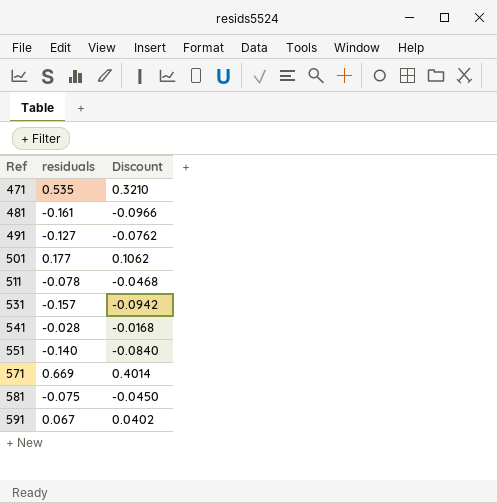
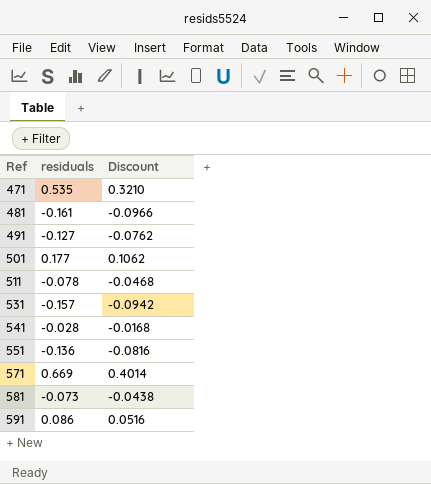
551 | residuals: -0.140 -> -0.136
551 | Discount: -0.0840 -> -0.0816
581 | residuals: -0.075 -> -0.073
581 | Discount: -0.0450 -> -0.0438
591 | residuals: 0.067 -> 0.086
591 | Discount: 0.0402 -> 0.0516

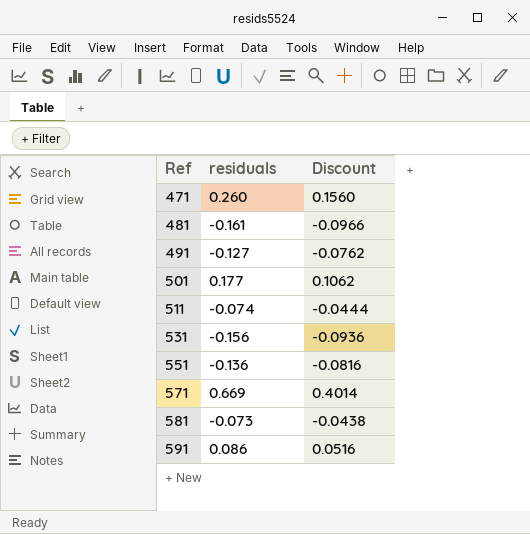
row 541: -0.028 | -0.0168 -> none
471 | residuals: 0.535 -> 0.260
471 | Discount: 0.3210 -> 0.1560
511 | residuals: -0.078 -> -0.074
511 | Discount: -0.0468 -> -0.0444
531 | residuals: -0.157 -> -0.156
531 | Discount: -0.0942 -> -0.0936

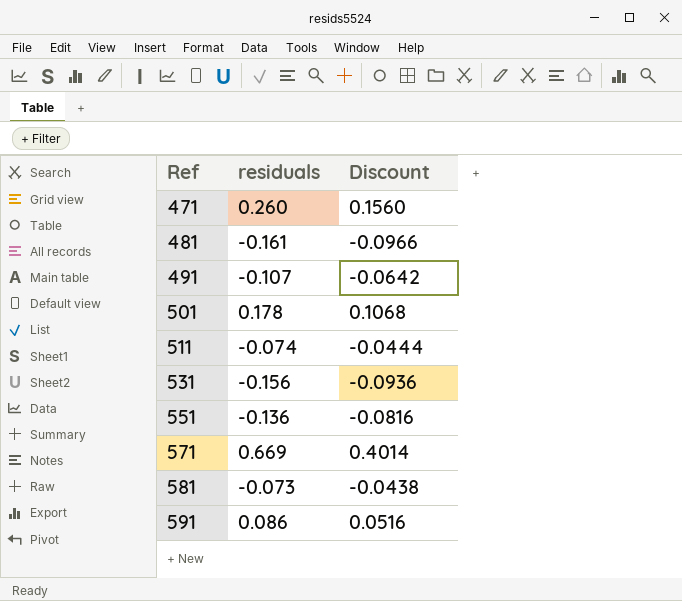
491 | residuals: -0.127 -> -0.107
491 | Discount: -0.0762 -> -0.0642
501 | residuals: 0.177 -> 0.178
501 | Discount: 0.1062 -> 0.1068

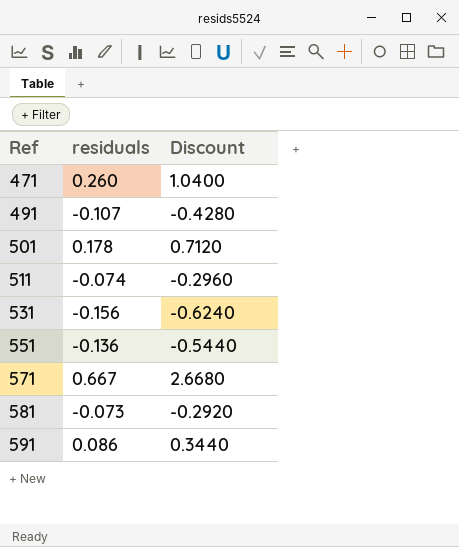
column Discount | formula: [residuals] * 0.6 -> [residuals] * 4
row 481: -0.161 | -0.0966 -> none
571 | residuals: 0.669 -> 0.667

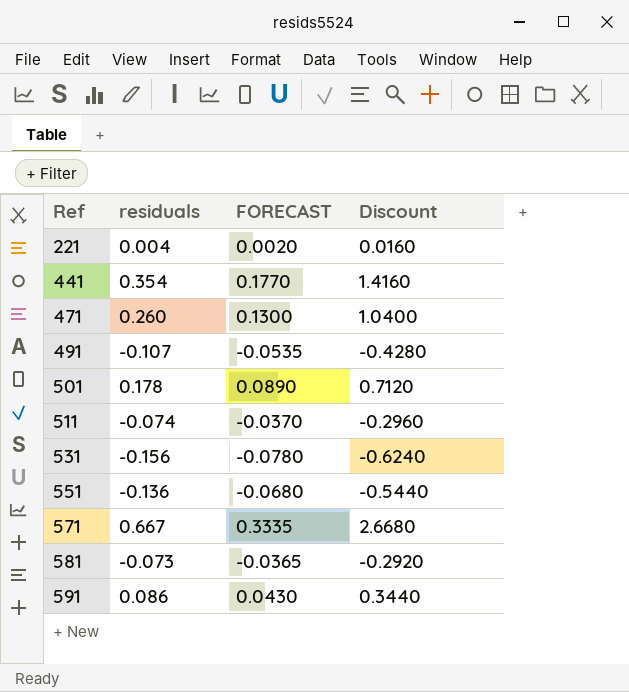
column FORECAST | formula: none -> [residuals] * 0.5
row 221: none -> 0.004 | 0.0020 | 0.0160
row 441: none -> 0.354 | 0.1770 | 1.4160

